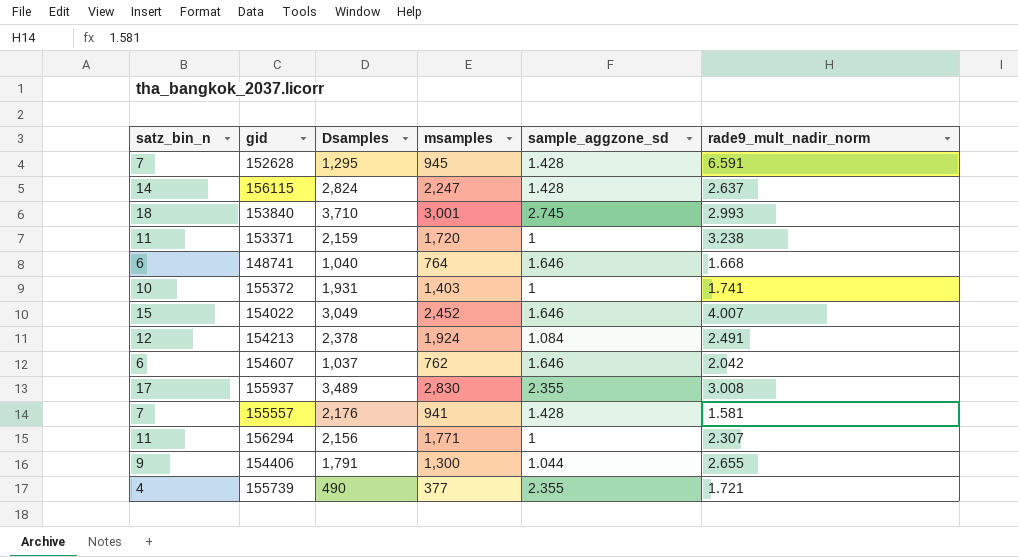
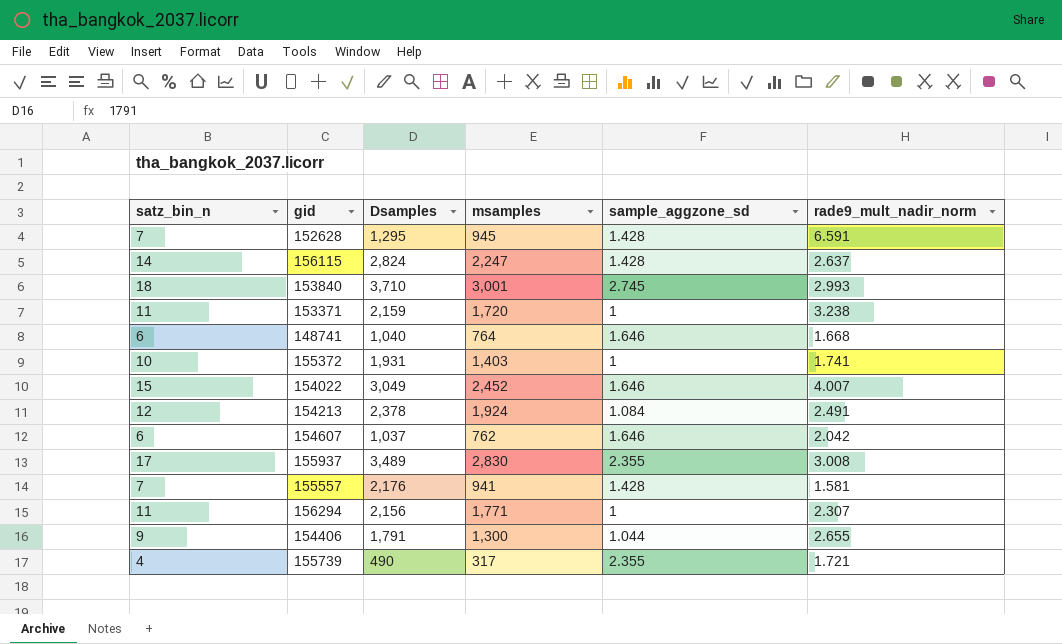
155739 | msamples: 377 -> 317

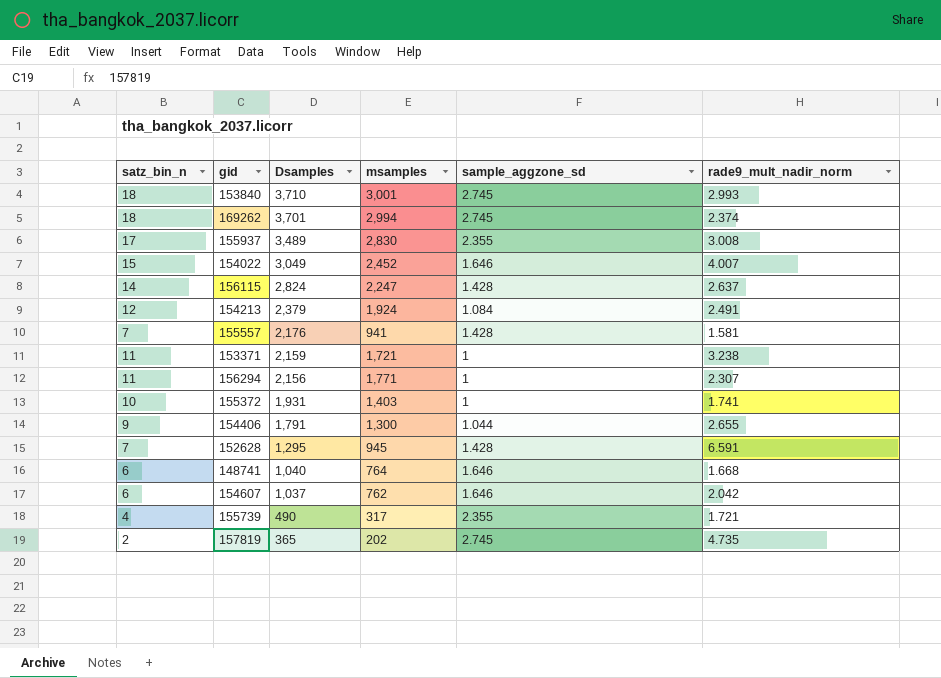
row order: none -> Dsamples descending
row 169262: none -> 18 | 3,701 | 2,994 | 2.745 | 2.374
154213 | Dsamples: 2,378 -> 2,379
153371 | msamples: 1,720 -> 1,721
row 157819: none -> 2 | 365 | 202 | 2.745 | 4.735

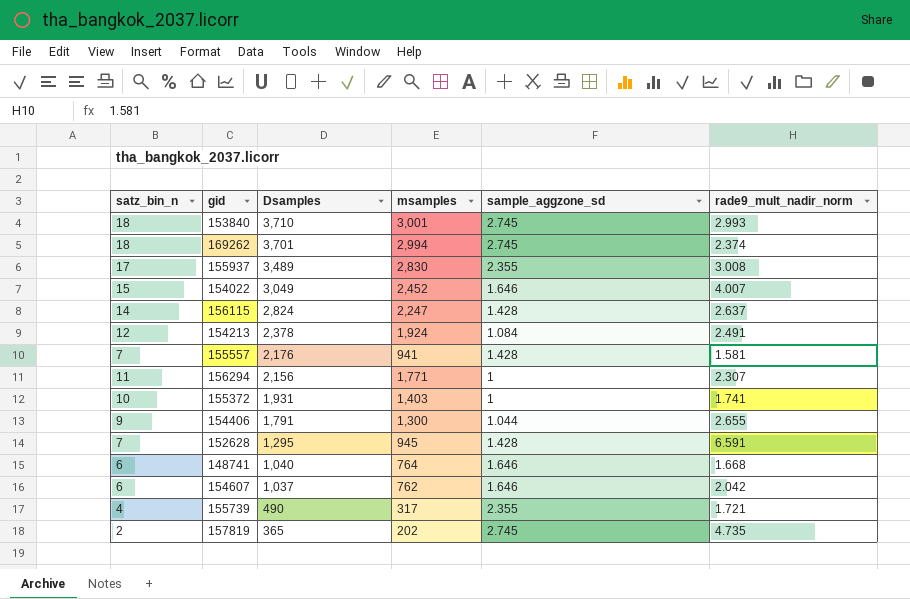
row 153371: 11 | 2,159 | 1,721 | 1 | 3.238 -> none
154213 | Dsamples: 2,379 -> 2,378

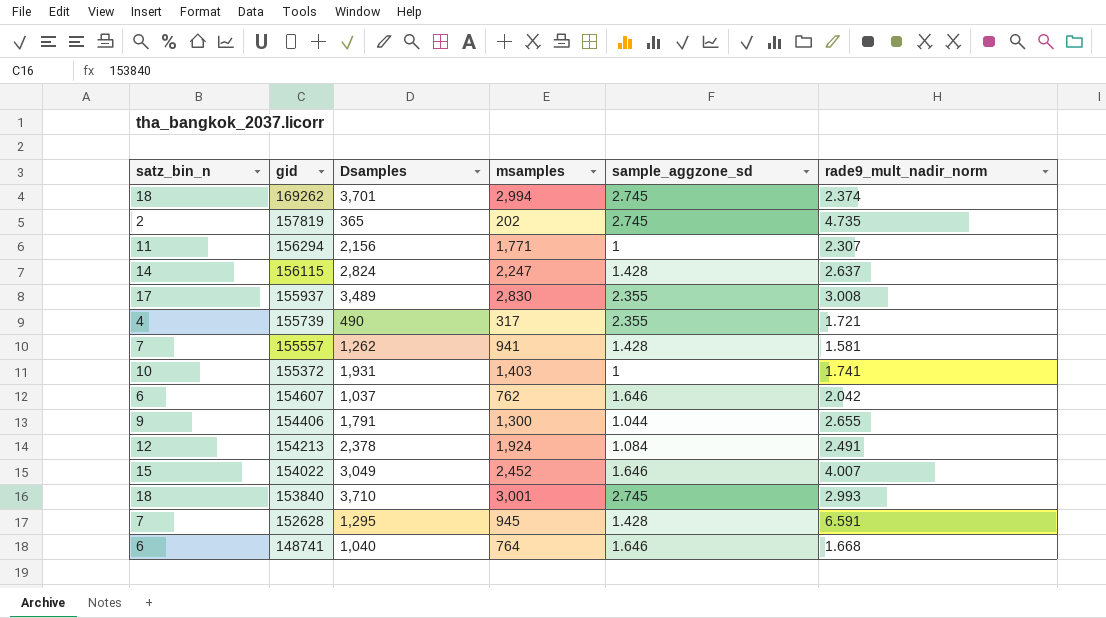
row order: Dsamples descending -> gid descending
155557 | Dsamples: 2,176 -> 1,262

